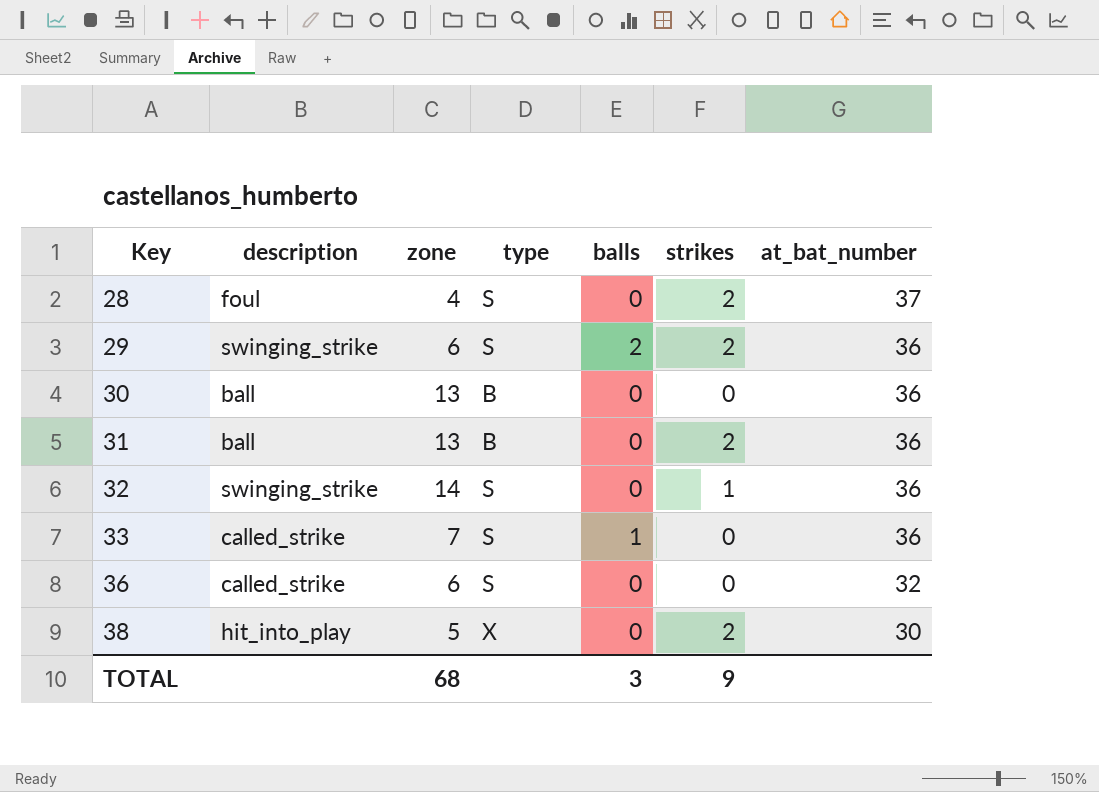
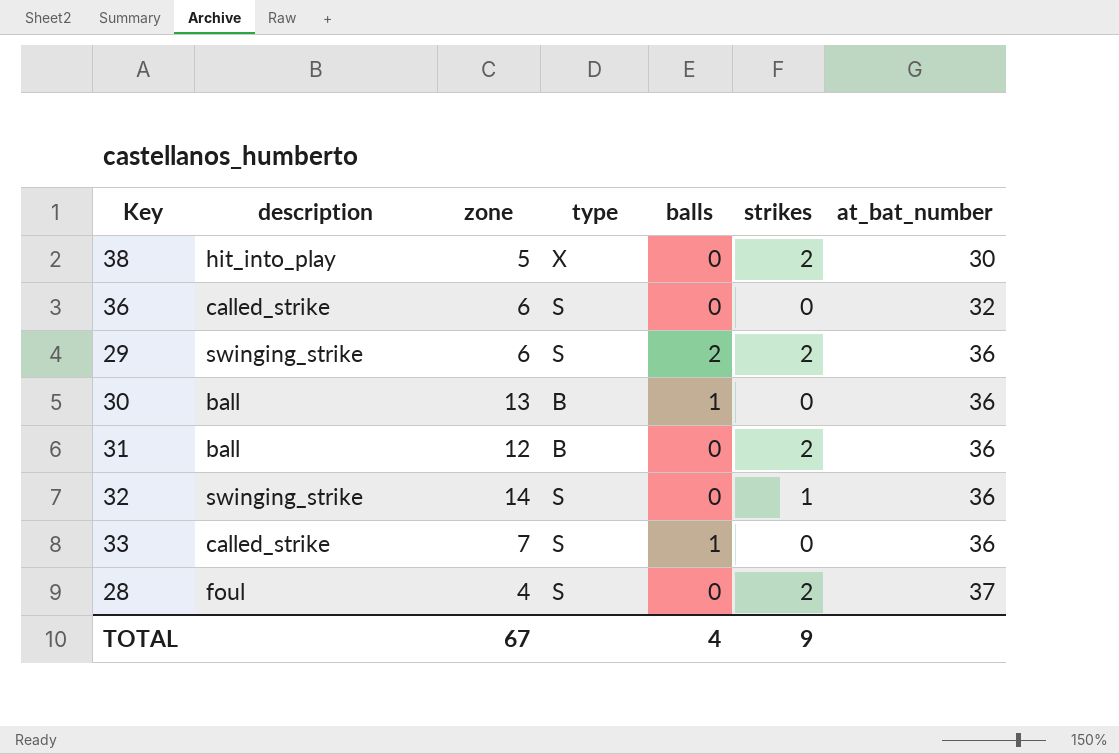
row order: Key ascending -> at_bat_number ascending
30 | balls: 0 -> 1
31 | zone: 13 -> 12
TOTAL | zone: 68 -> 67
TOTAL | balls: 3 -> 4

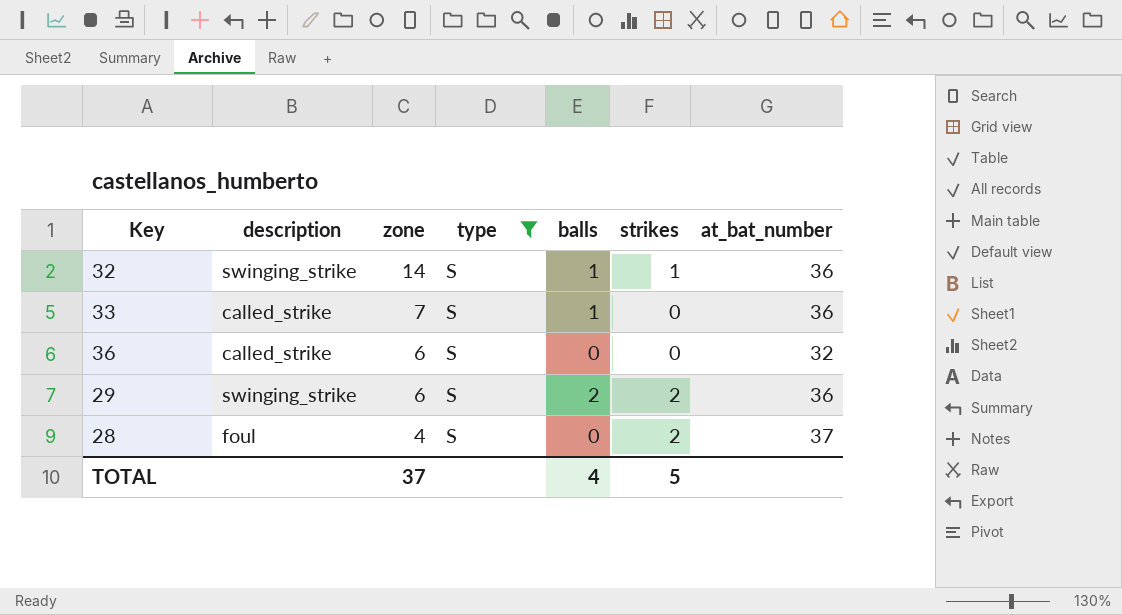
filter: none -> type = S
row order: at_bat_number ascending -> zone descending
32 | balls: 0 -> 1
TOTAL | zone: 67 -> 37
TOTAL | strikes: 9 -> 5

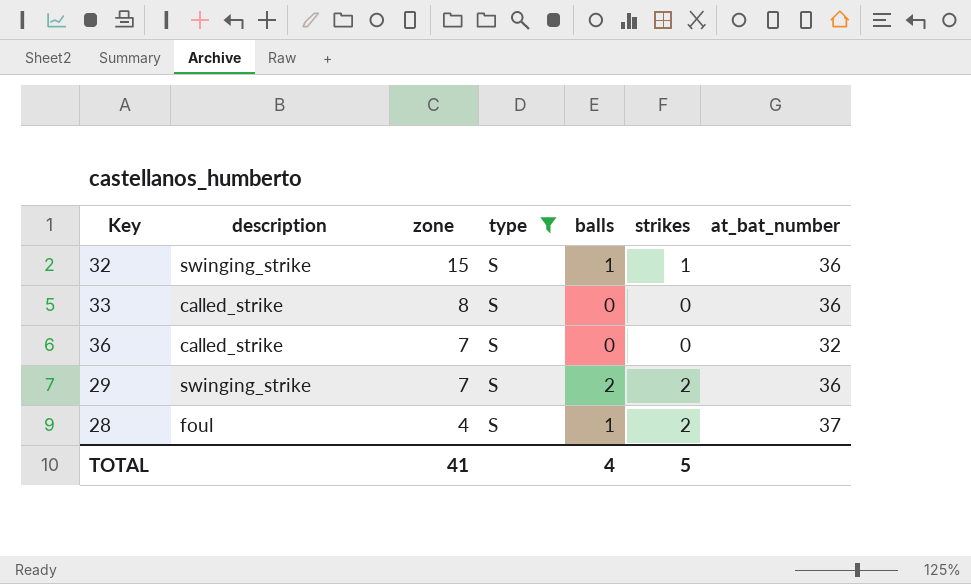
32 | zone: 14 -> 15
33 | zone: 7 -> 8
33 | balls: 1 -> 0
36 | zone: 6 -> 7
29 | zone: 6 -> 7
28 | balls: 0 -> 1
TOTAL | zone: 37 -> 41

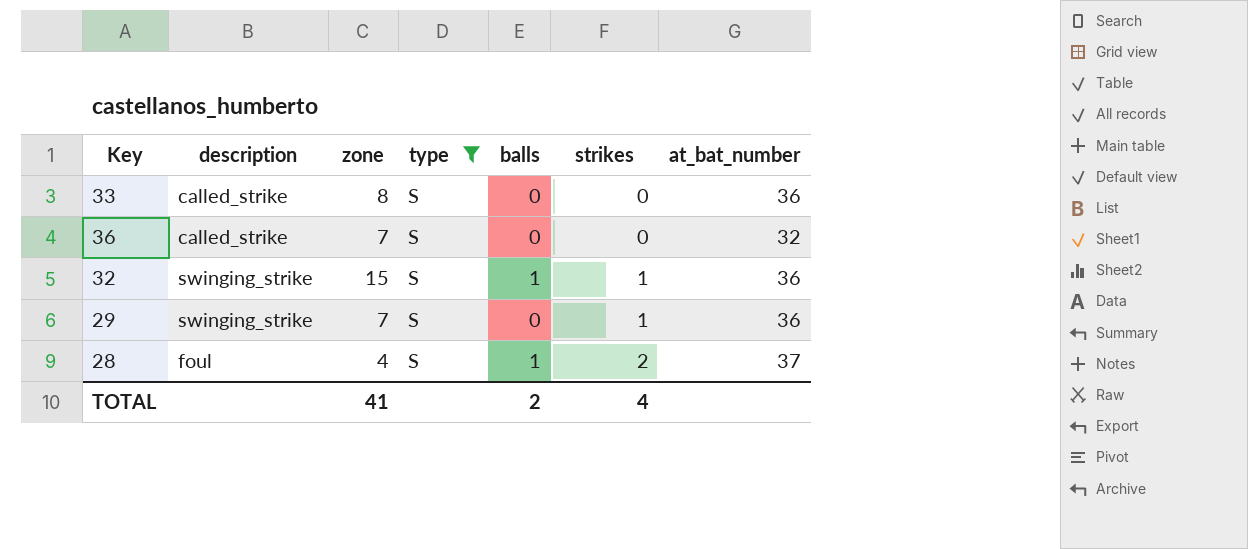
row order: zone descending -> strikes ascending
29 | balls: 2 -> 0
29 | strikes: 2 -> 1
TOTAL | balls: 4 -> 2
TOTAL | strikes: 5 -> 4

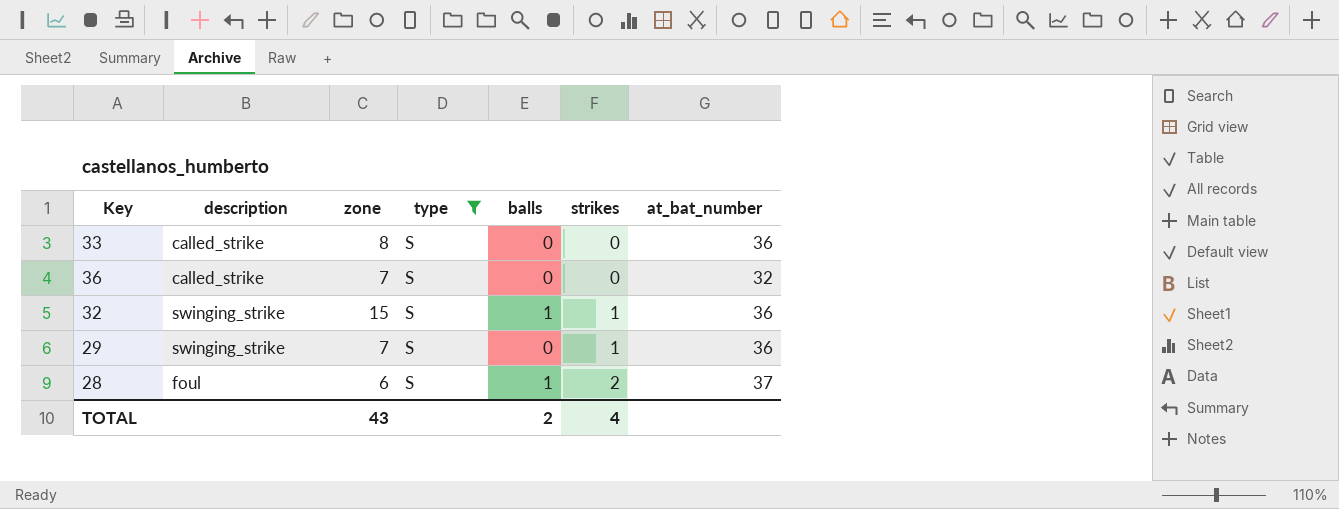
28 | zone: 4 -> 6
TOTAL | zone: 41 -> 43

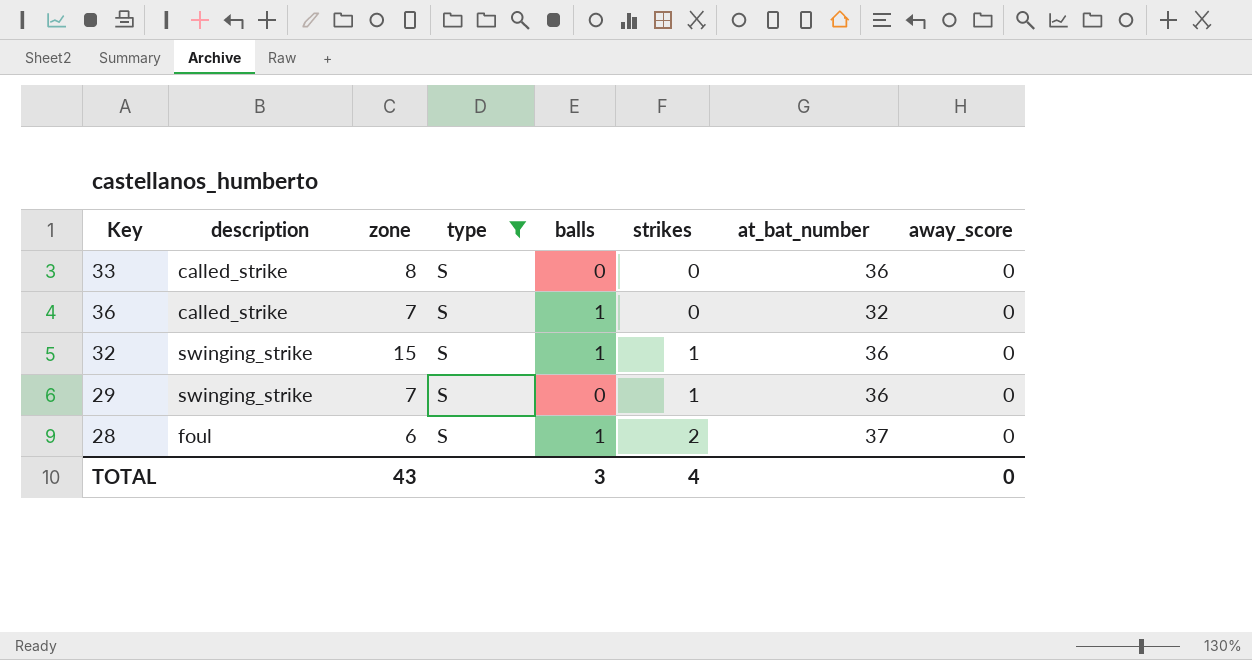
column away_score | position: none -> 8
36 | balls: 0 -> 1
TOTAL | balls: 2 -> 3

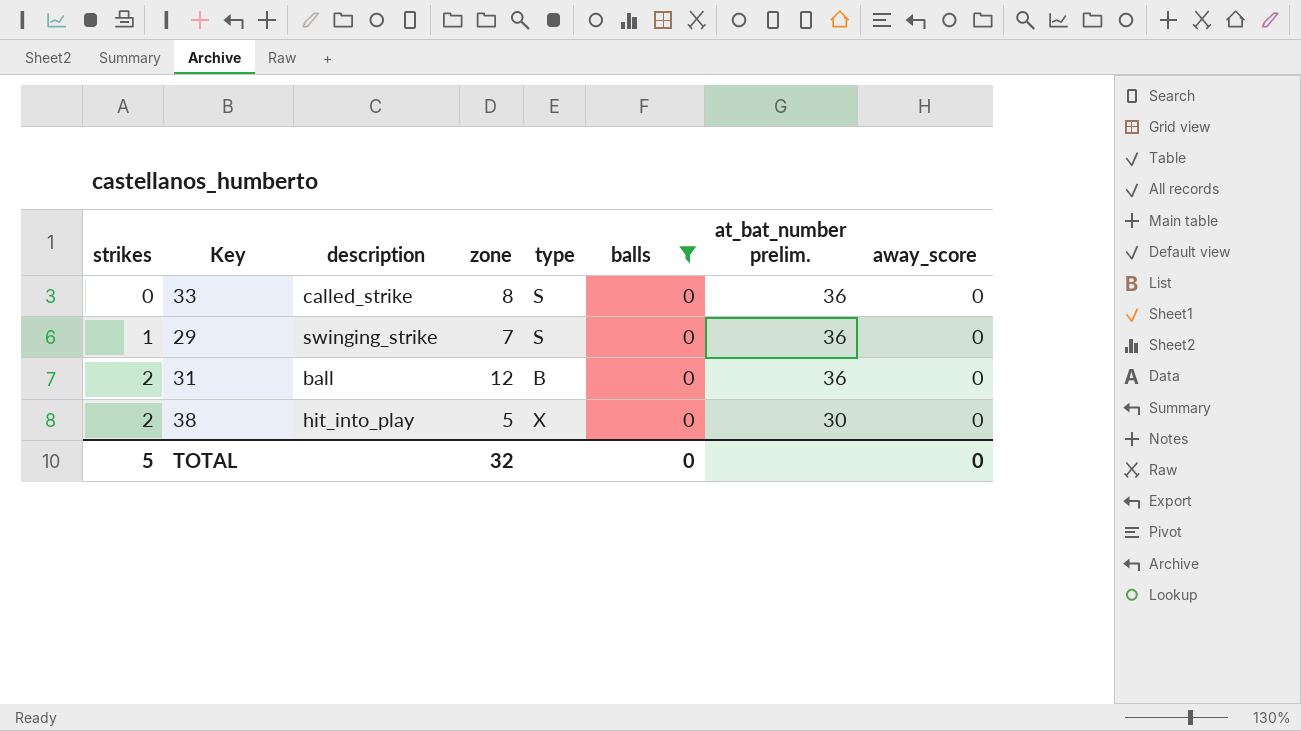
filter: type = S -> balls = 0
column strikes | position: 6 -> 1
column name: at_bat_number -> at_bat_number prelim.
TOTAL | strikes: 4 -> 5
TOTAL | zone: 43 -> 32
TOTAL | balls: 3 -> 0

